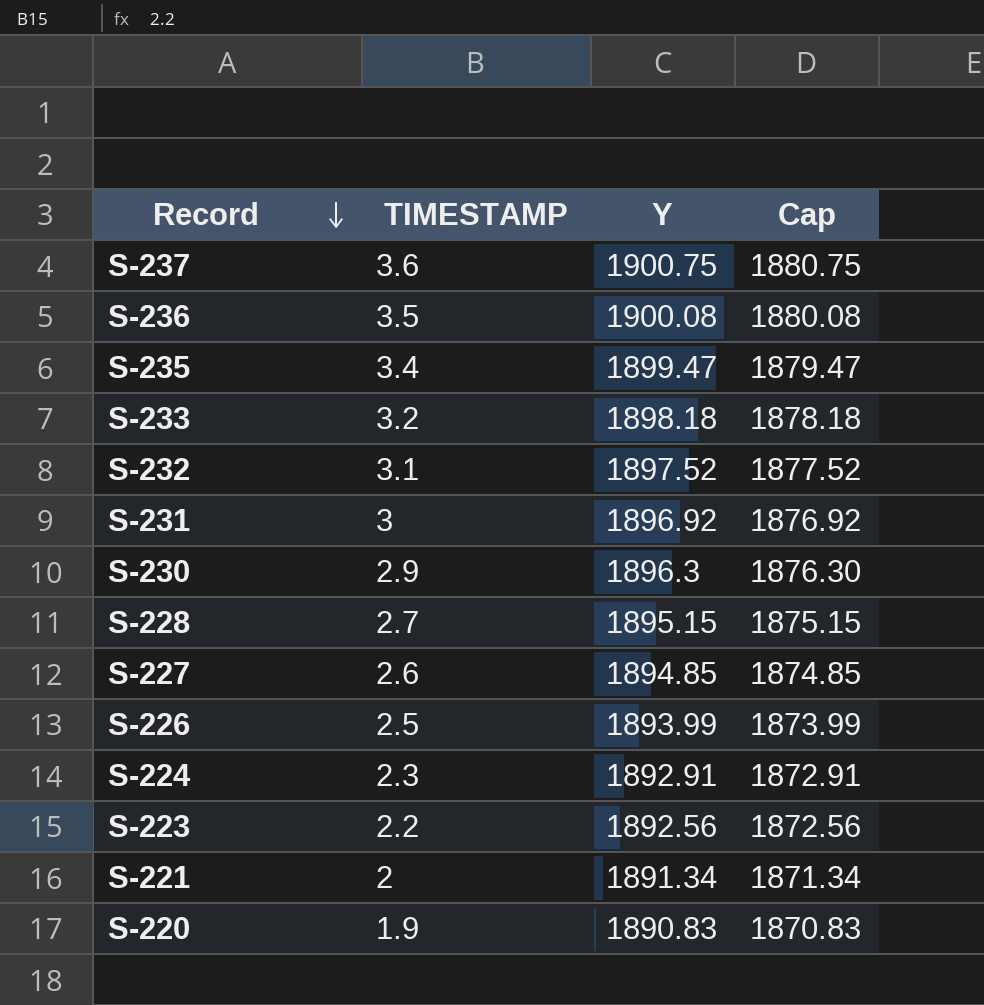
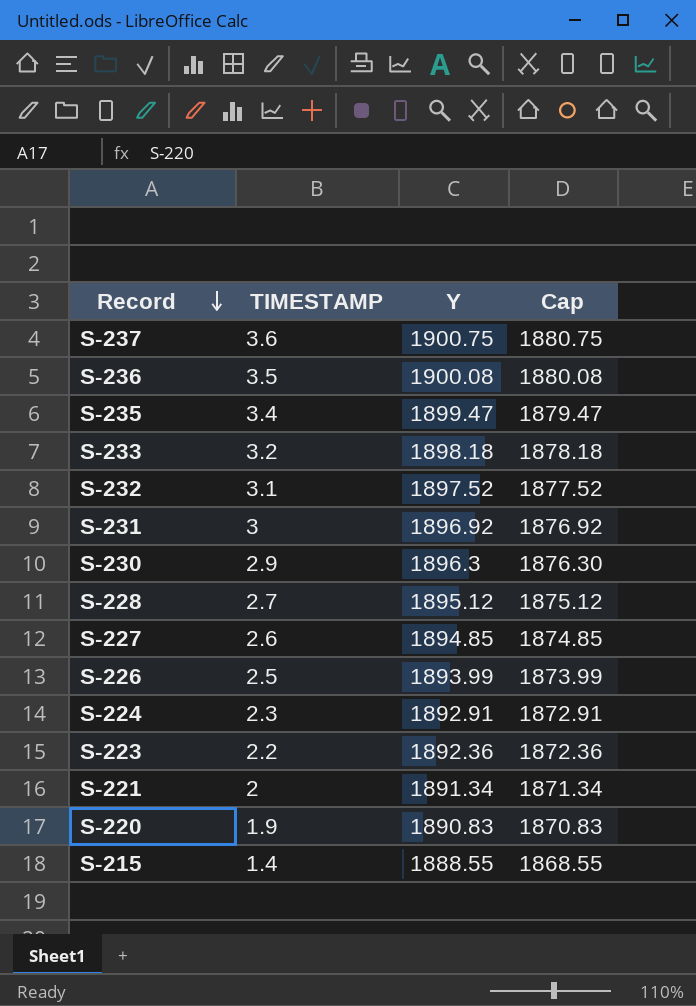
S-228 | Y: 1895.15 -> 1895.12
S-228 | Cap: 1875.15 -> 1875.12
S-223 | Y: 1892.56 -> 1892.36
S-223 | Cap: 1872.56 -> 1872.36
row S-215: none -> 1.4 | 1888.55 | 1868.55

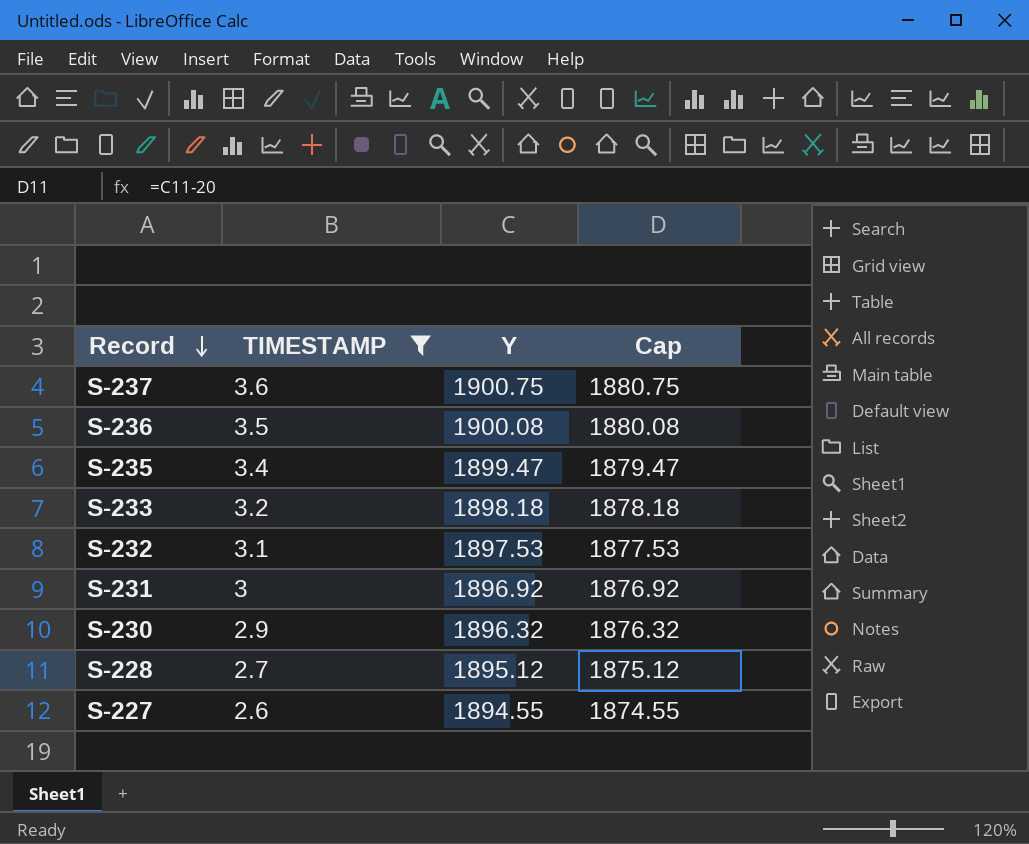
filter: none -> TIMESTAMP >= 2.6
S-232 | Y: 1897.52 -> 1897.53
S-232 | Cap: 1877.52 -> 1877.53
S-230 | Y: 1896.3 -> 1896.32
S-230 | Cap: 1876.30 -> 1876.32
S-227 | Y: 1894.85 -> 1894.55
S-227 | Cap: 1874.85 -> 1874.55

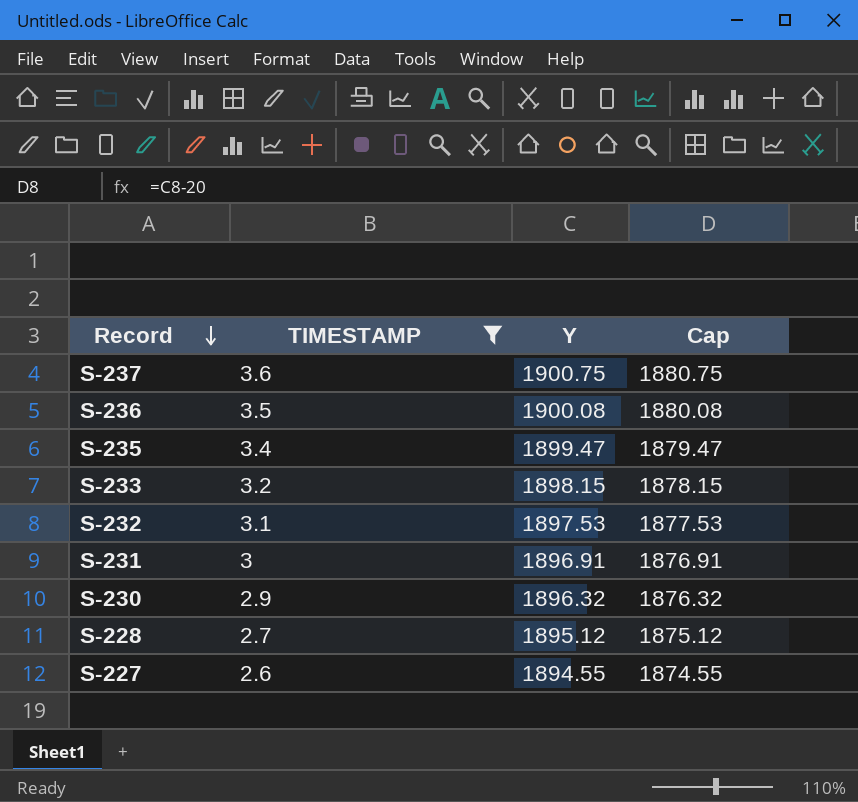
S-233 | Y: 1898.18 -> 1898.15
S-233 | Cap: 1878.18 -> 1878.15
S-231 | Y: 1896.92 -> 1896.91
S-231 | Cap: 1876.92 -> 1876.91

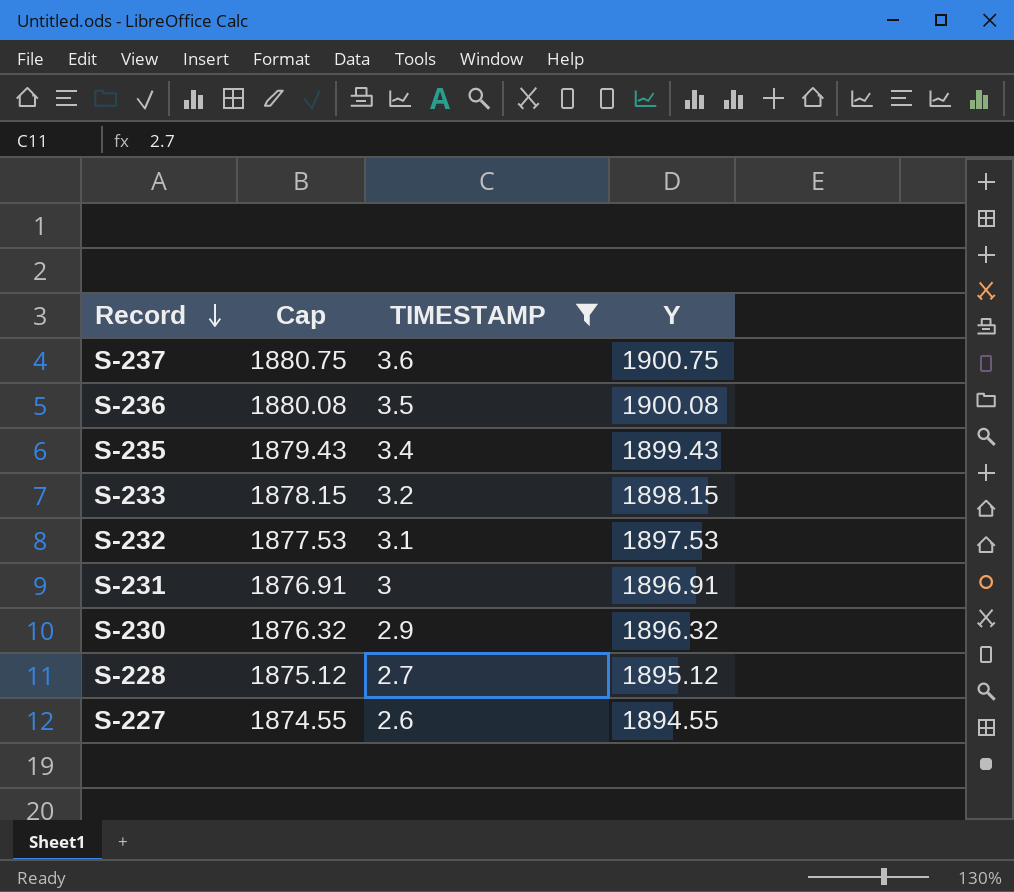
column Cap | position: 4 -> 2
S-235 | Cap: 1879.47 -> 1879.43
S-235 | Y: 1899.47 -> 1899.43

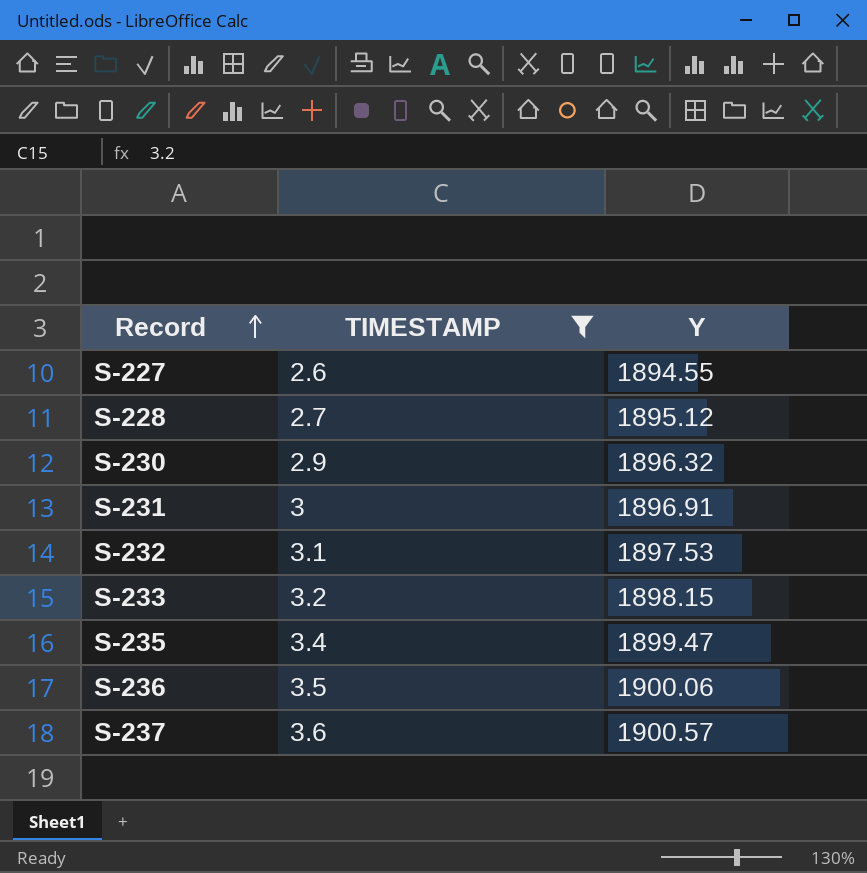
row order: Record descending -> Record ascending
column Cap | formula: [Y] - 20 -> none
S-235 | Y: 1899.43 -> 1899.47
S-236 | Y: 1900.08 -> 1900.06
S-237 | Y: 1900.75 -> 1900.57

